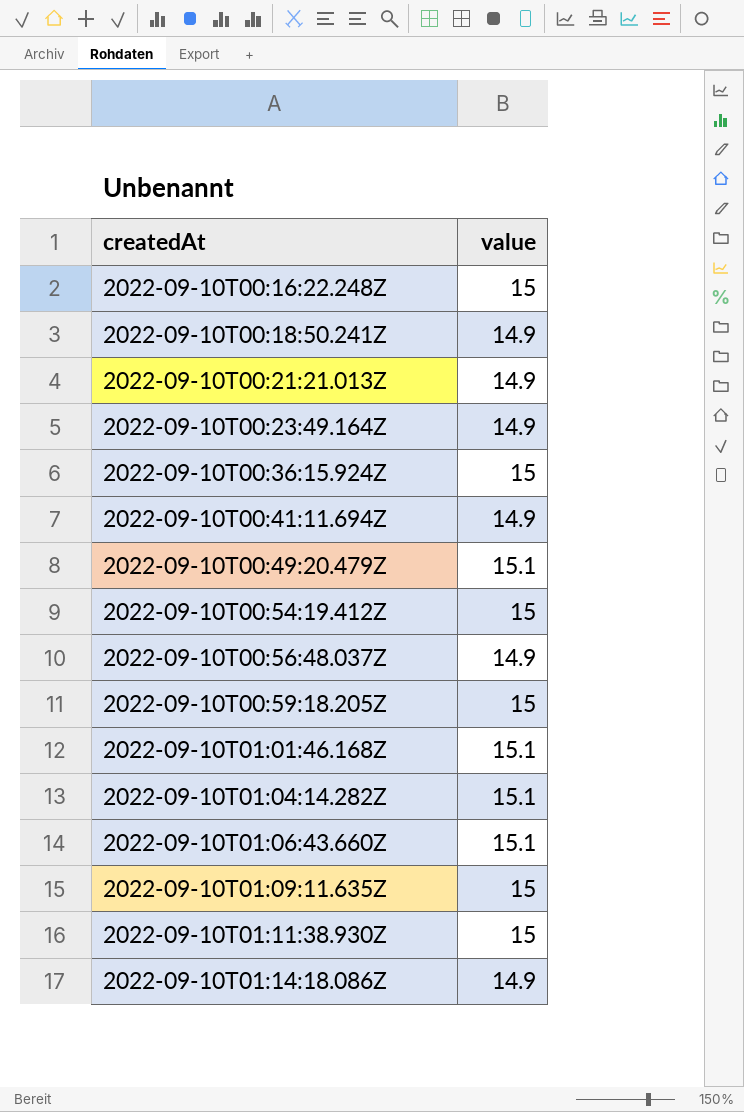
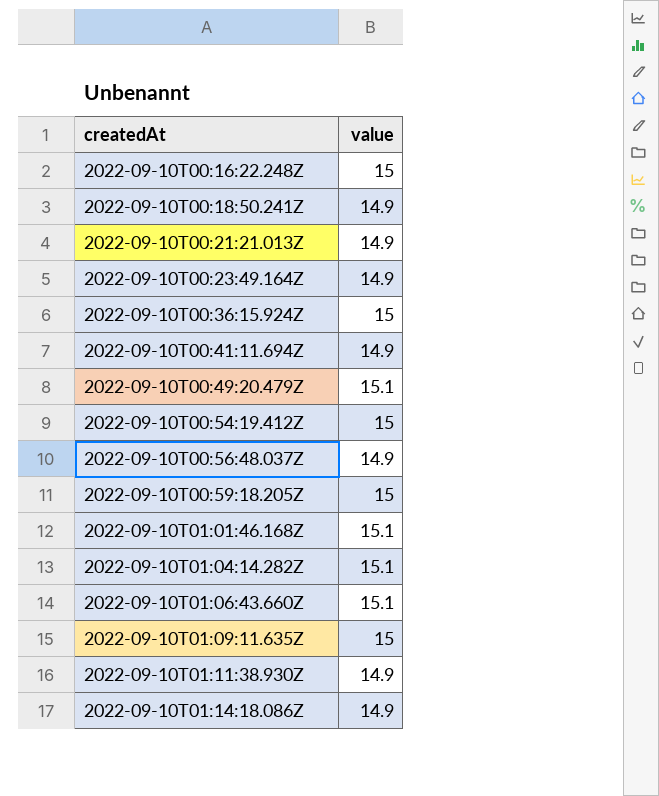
2022-09-10T01:11:38.930Z | value: 15 -> 14.9

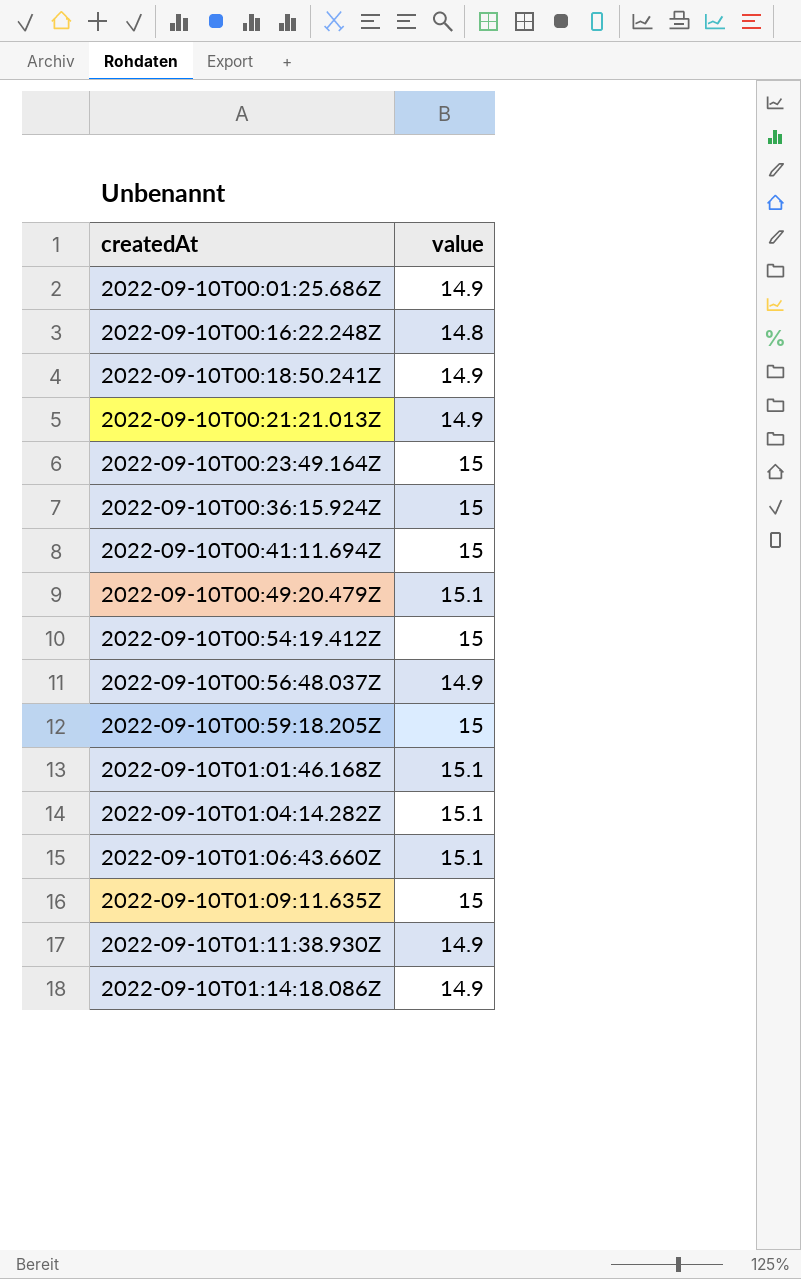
row 2022-09-10T00:01:25.686Z: none -> 14.9
2022-09-10T00:16:22.248Z | value: 15 -> 14.8
2022-09-10T00:23:49.164Z | value: 14.9 -> 15
2022-09-10T00:41:11.694Z | value: 14.9 -> 15

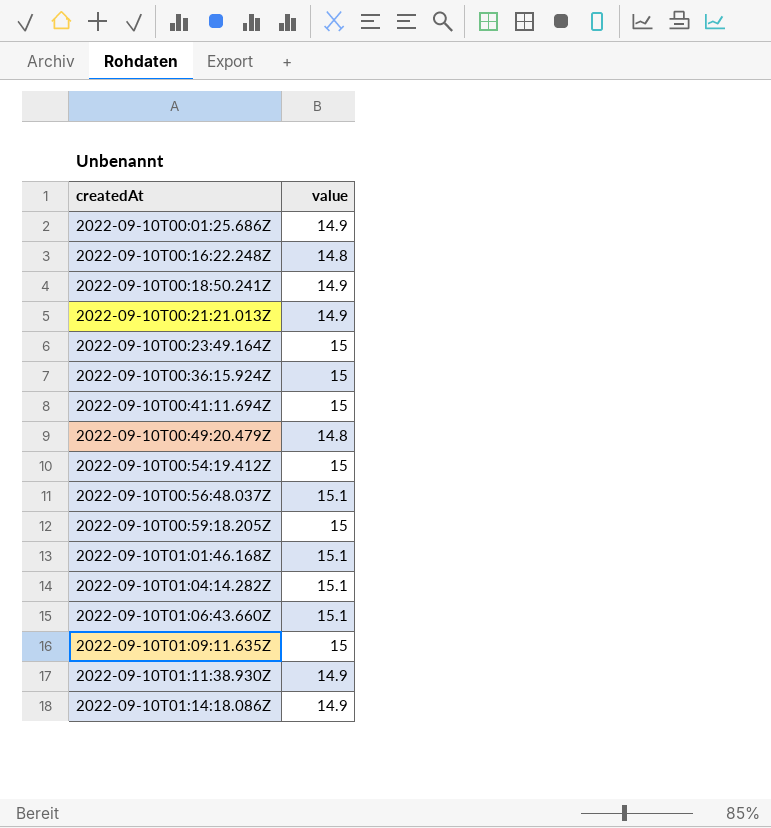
2022-09-10T00:49:20.479Z | value: 15.1 -> 14.8
2022-09-10T00:56:48.037Z | value: 14.9 -> 15.1

